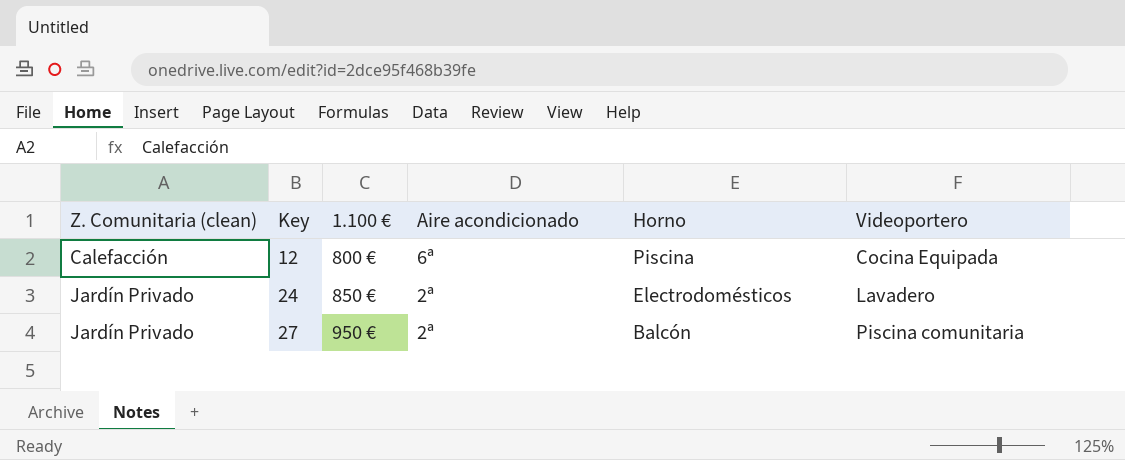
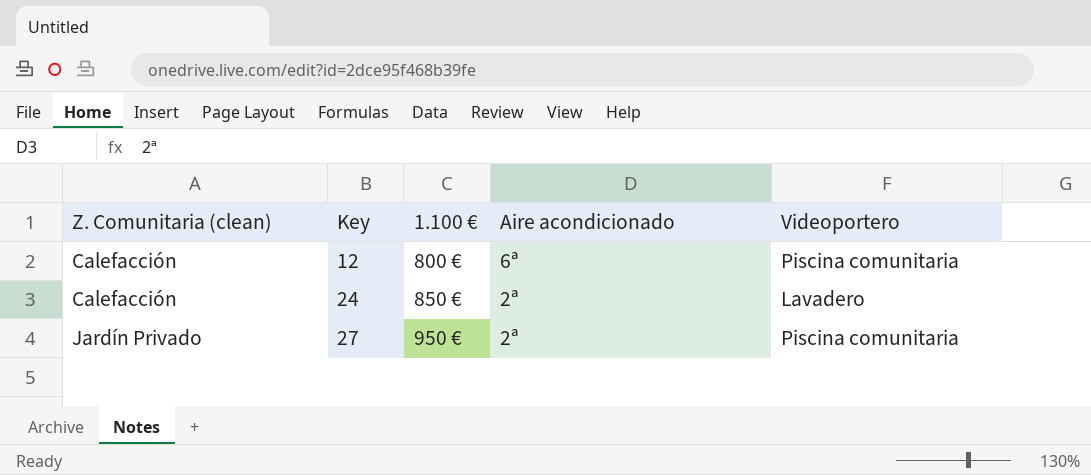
column Horno | position: 5 -> none
12 | Videoportero: Cocina Equipada -> Piscina comunitaria
24 | Z. Comunitaria (clean): Jardín Privado -> Calefacción

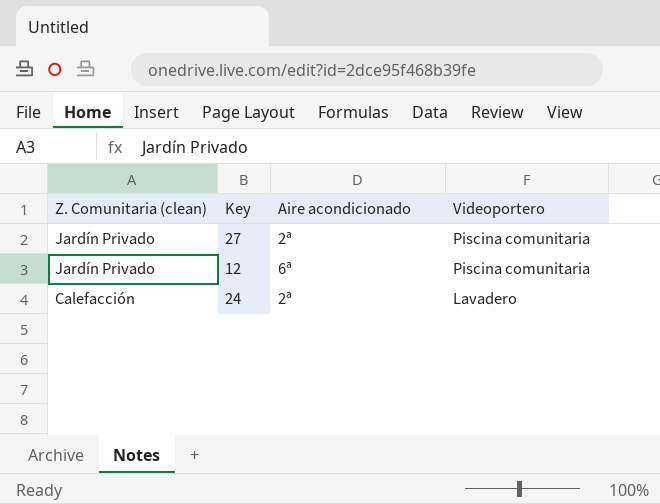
row order: Z. Comunitaria (clean) ascending -> Z. Comunitaria (clean) descending
column 1.100 € | position: 3 -> none
12 | Z. Comunitaria (clean): Calefacción -> Jardín Privado

